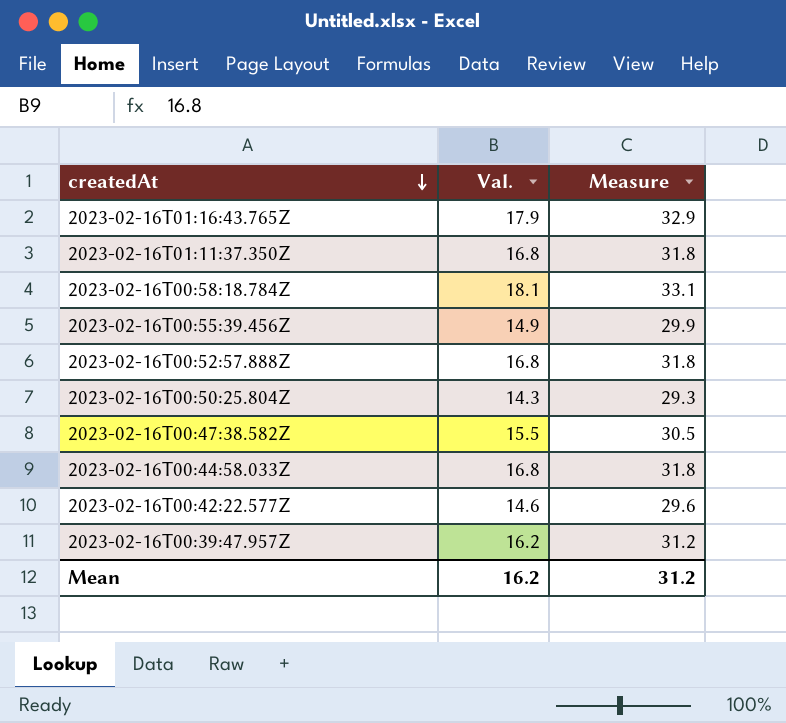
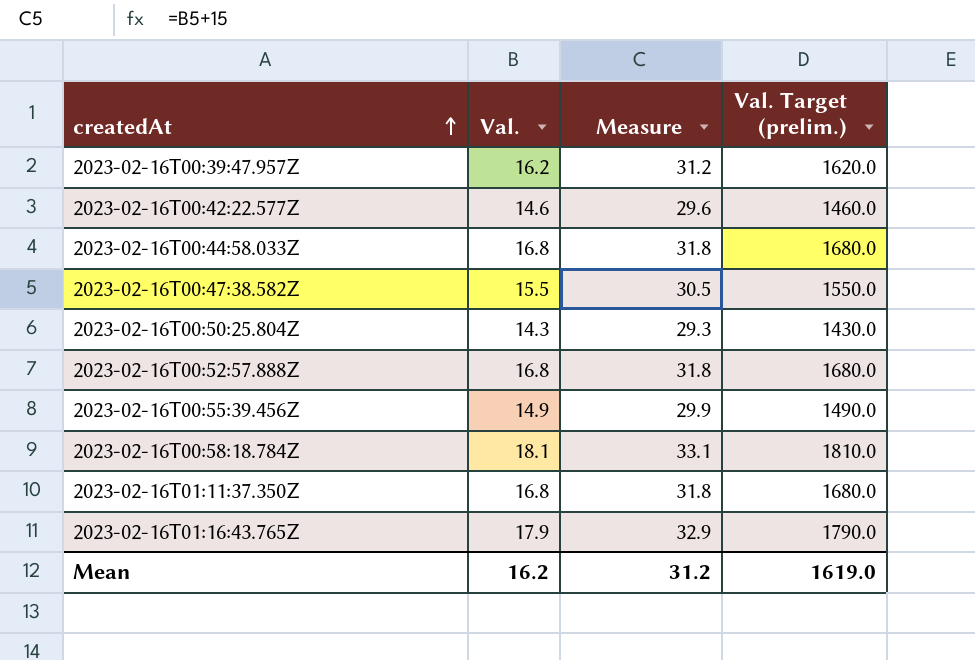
row order: createdAt descending -> createdAt ascending
column Val. Target (prelim.) | formula: none -> [Val.] * 100

